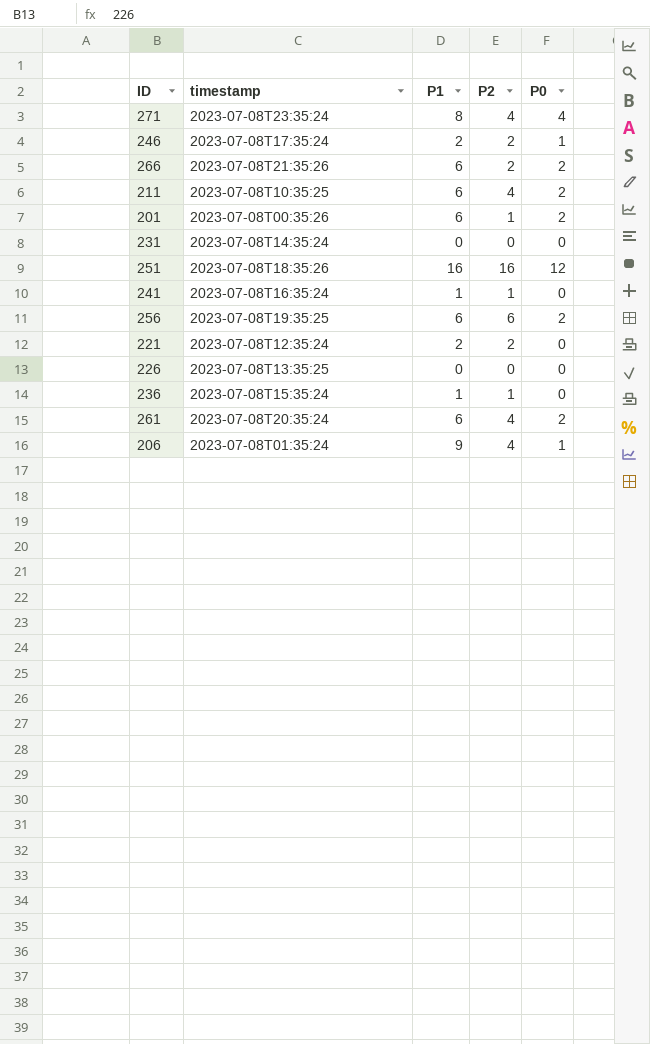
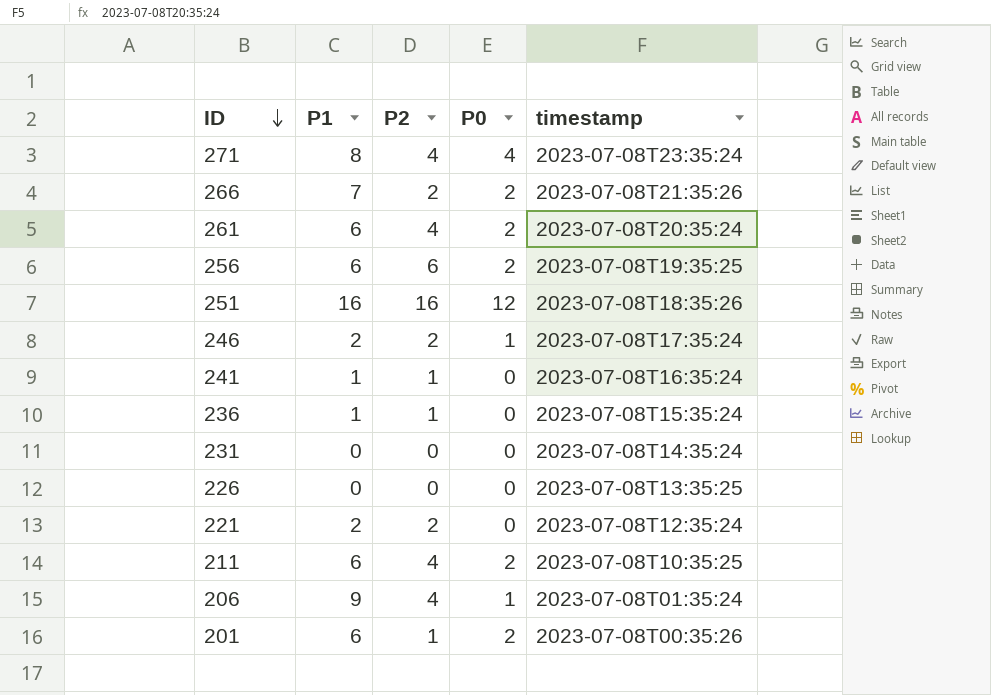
row order: none -> ID descending
column timestamp | position: 2 -> 5
266 | P1: 6 -> 7

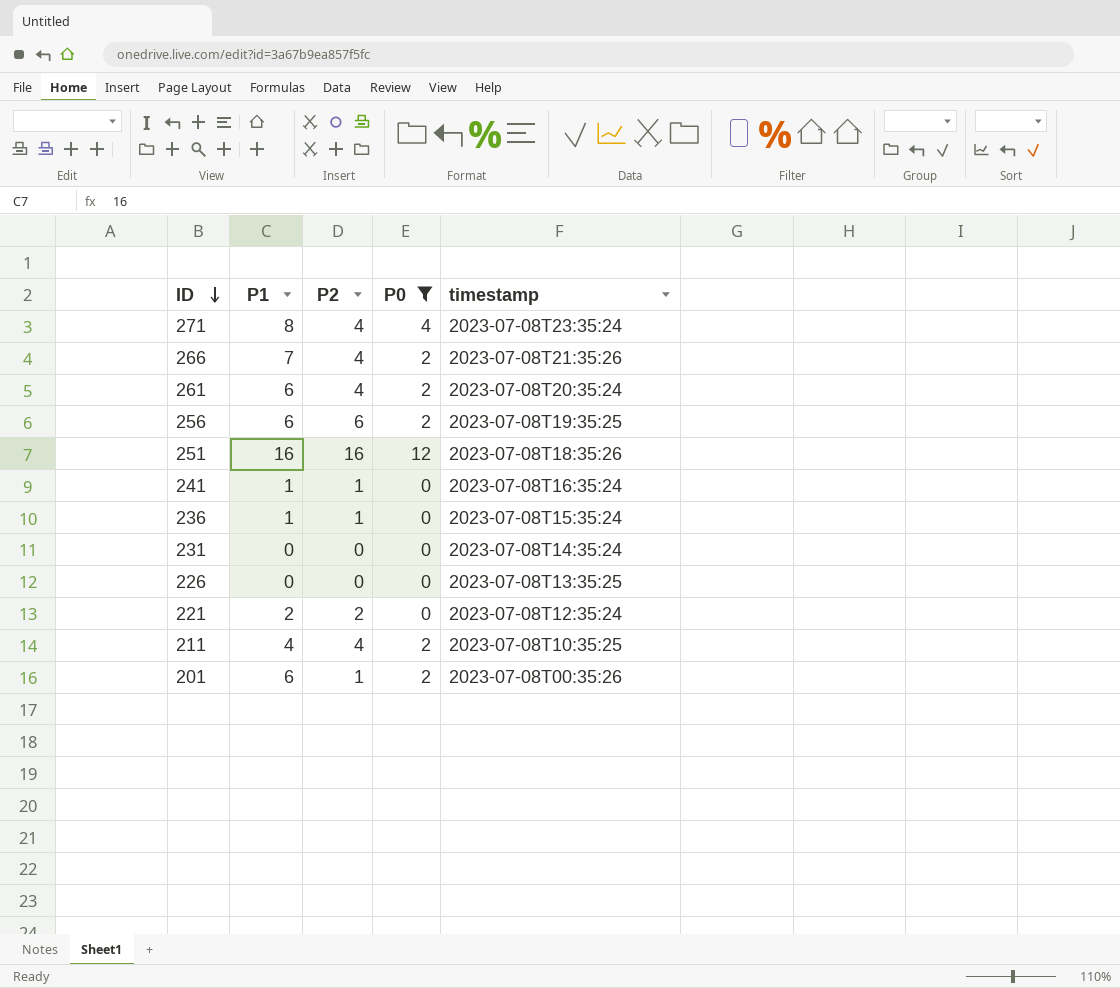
filter: none -> P0 != 1
266 | P2: 2 -> 4
211 | P1: 6 -> 4

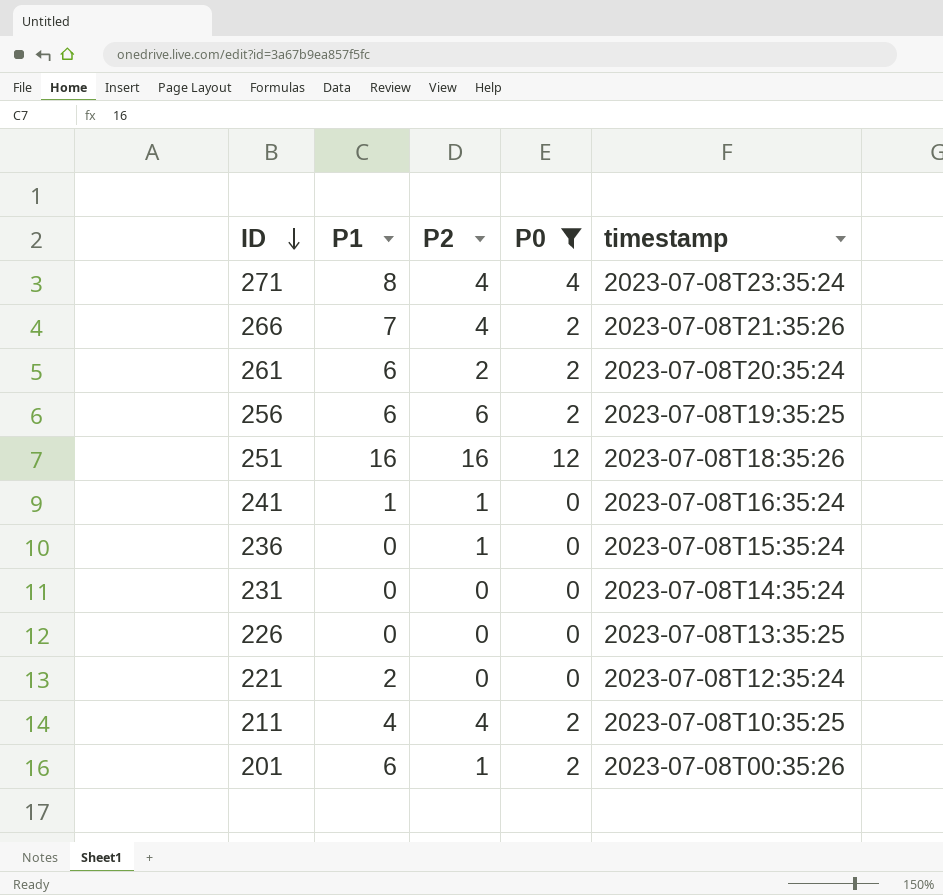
261 | P2: 4 -> 2
236 | P1: 1 -> 0
221 | P2: 2 -> 0

